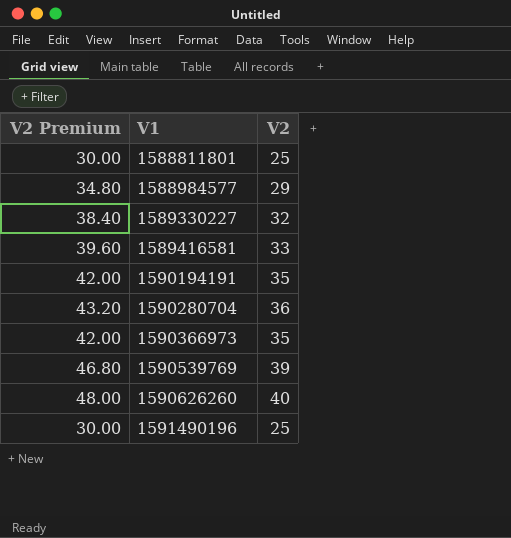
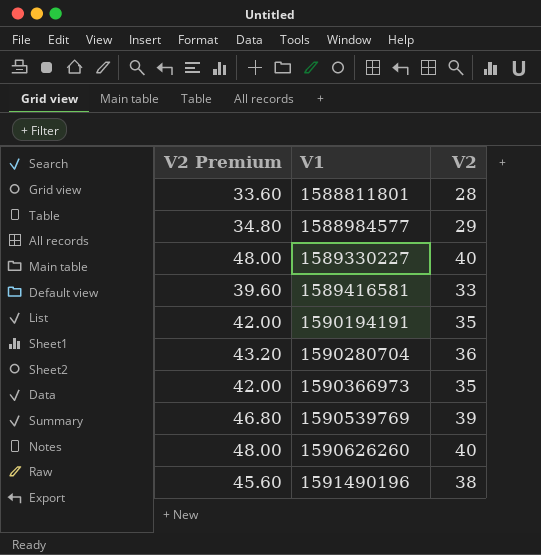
1588811801 | V2 Premium: 30.00 -> 33.60
1588811801 | V2: 25 -> 28
1589330227 | V2 Premium: 38.40 -> 48.00
1589330227 | V2: 32 -> 40
1591490196 | V2 Premium: 30.00 -> 45.60
1591490196 | V2: 25 -> 38

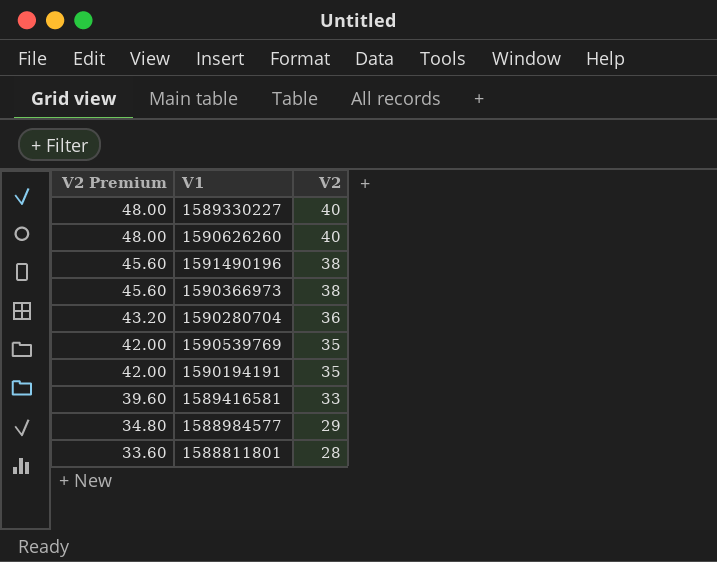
row order: V1 ascending -> V2 Premium descending
1590366973 | V2 Premium: 42.00 -> 45.60
1590366973 | V2: 35 -> 38
1590539769 | V2 Premium: 46.80 -> 42.00
1590539769 | V2: 39 -> 35

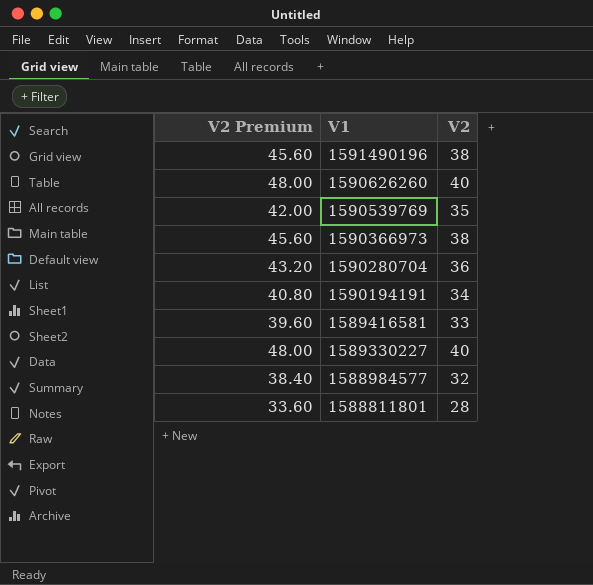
row order: V2 Premium descending -> V1 descending
1590194191 | V2 Premium: 42.00 -> 40.80
1590194191 | V2: 35 -> 34
1588984577 | V2 Premium: 34.80 -> 38.40
1588984577 | V2: 29 -> 32

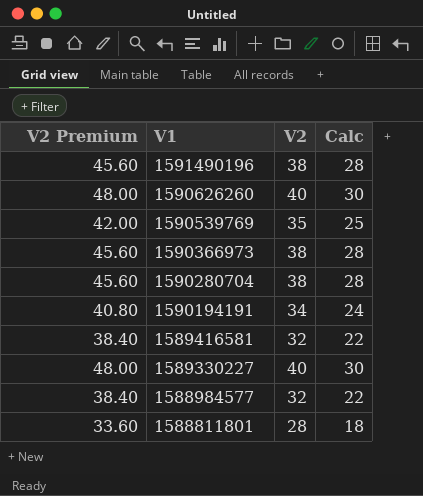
column Calc | formula: none -> [V2] - 10
1590280704 | V2 Premium: 43.20 -> 45.60
1590280704 | V2: 36 -> 38
1589416581 | V2 Premium: 39.60 -> 38.40
1589416581 | V2: 33 -> 32

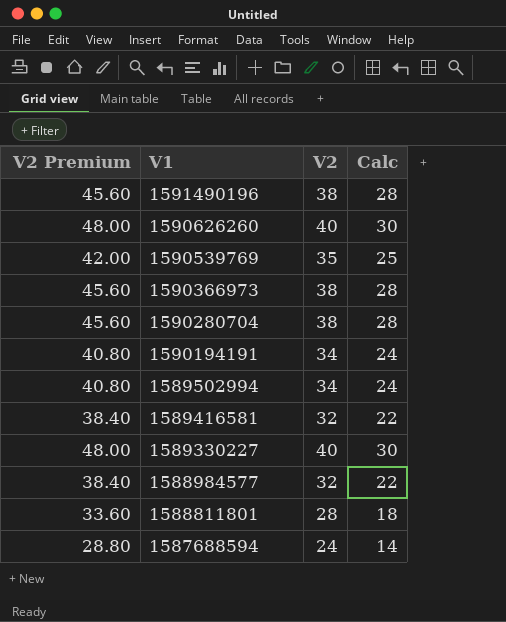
row 1589502994: none -> 40.80 | 34 | 24
row 1587688594: none -> 28.80 | 24 | 14

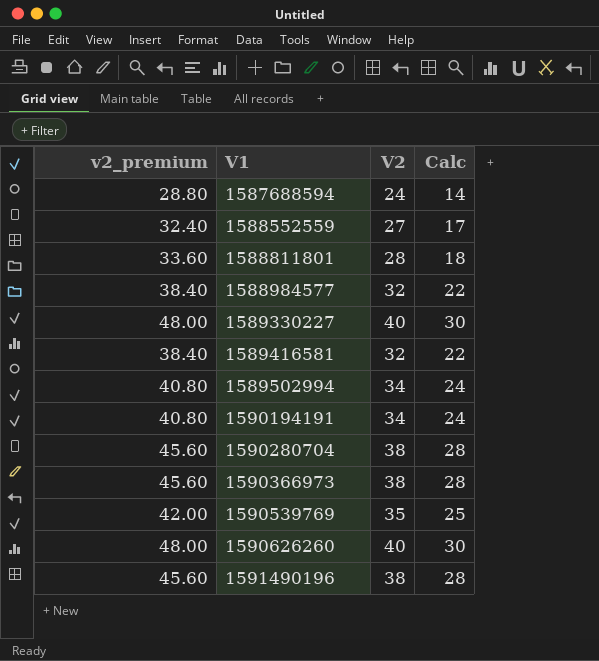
row order: V1 descending -> V1 ascending
column name: V2 Premium -> v2_premium
row 1588552559: none -> 32.40 | 27 | 17

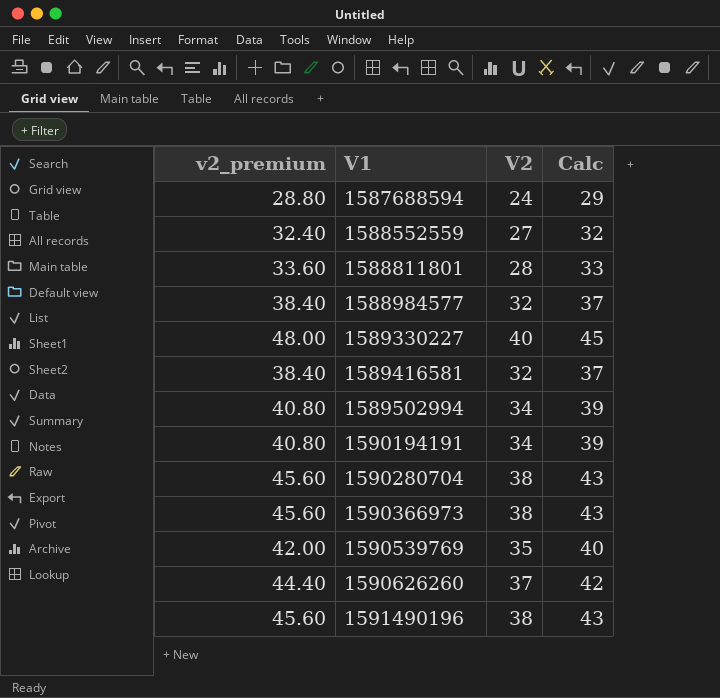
column Calc | formula: [V2] - 10 -> [V2] + 5
1590626260 | v2_premium: 48.00 -> 44.40
1590626260 | V2: 40 -> 37

